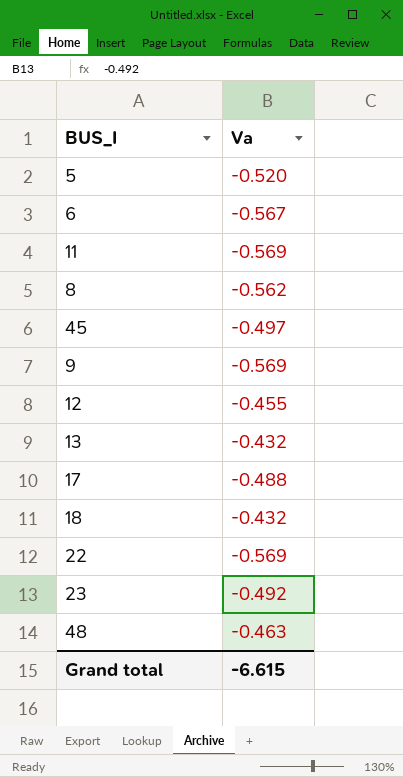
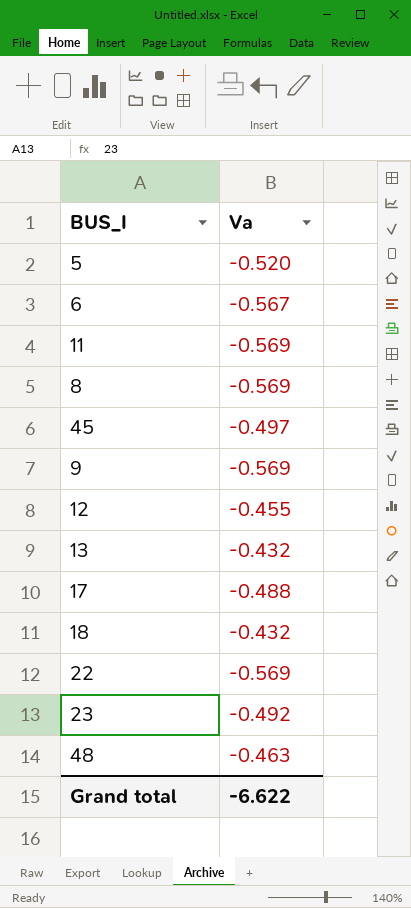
8 | Va: -0.562 -> -0.569
Grand total | Va: -6.615 -> -6.622

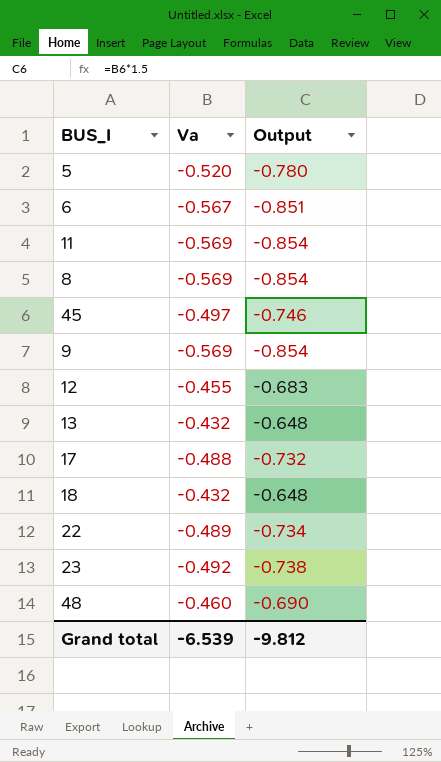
column Output | formula: none -> [Va] * 1.5
22 | Va: -0.569 -> -0.489
48 | Va: -0.463 -> -0.460
Grand total | Va: -6.622 -> -6.539

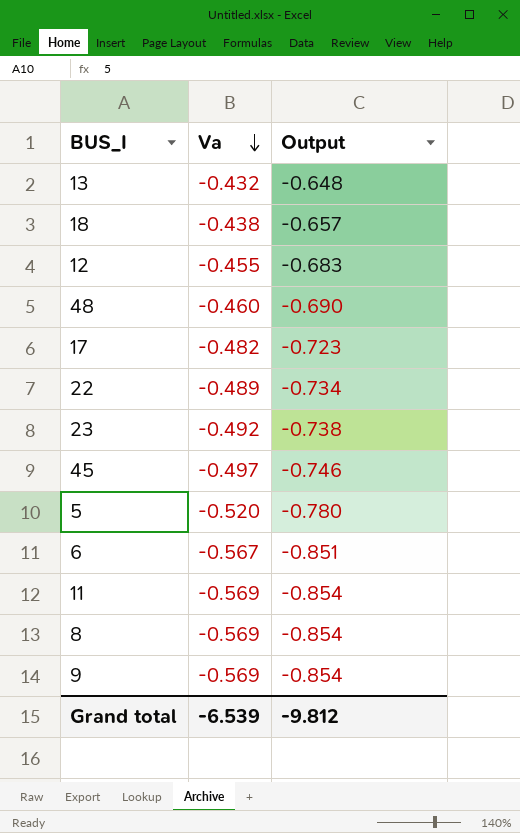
row order: none -> Va descending
18 | Va: -0.432 -> -0.438
18 | Output: -0.648 -> -0.657
17 | Va: -0.488 -> -0.482
17 | Output: -0.732 -> -0.723

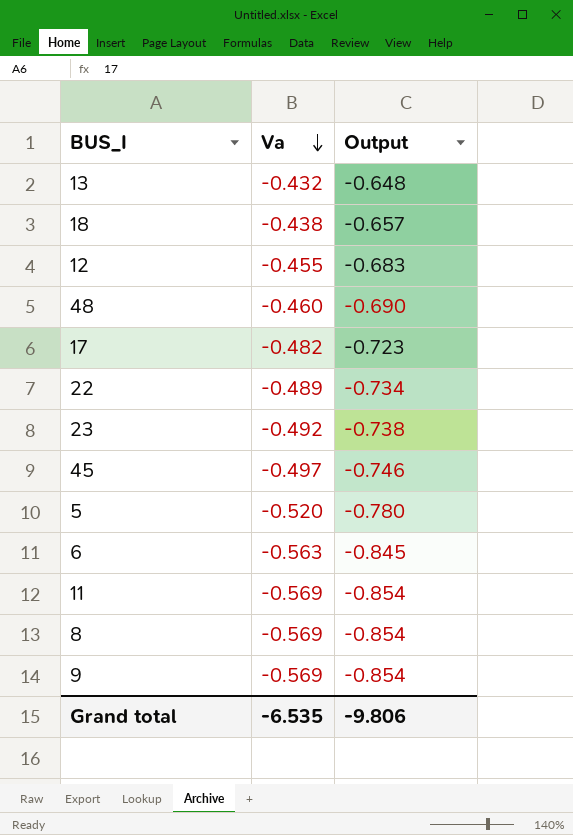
6 | Va: -0.567 -> -0.563
6 | Output: -0.851 -> -0.845
Grand total | Va: -6.539 -> -6.535
Grand total | Output: -9.812 -> -9.806

